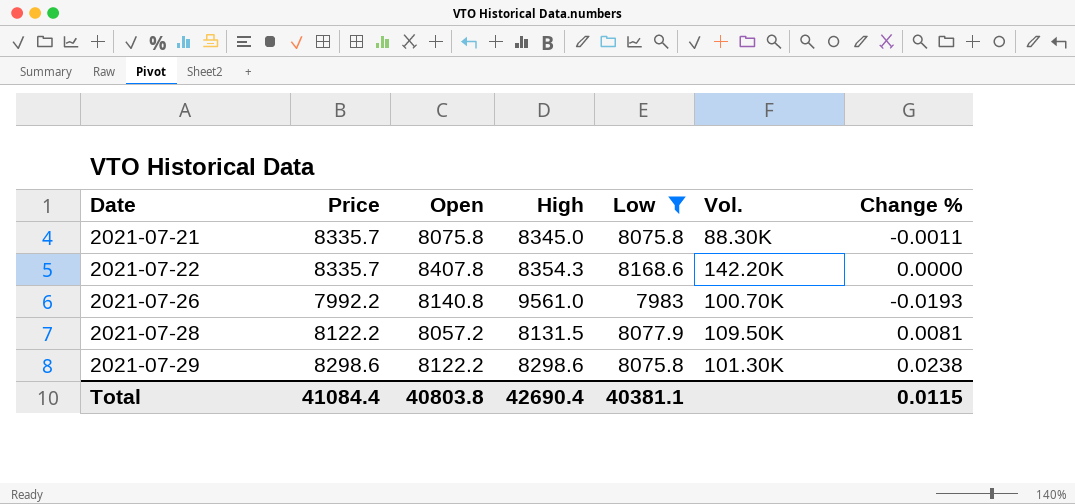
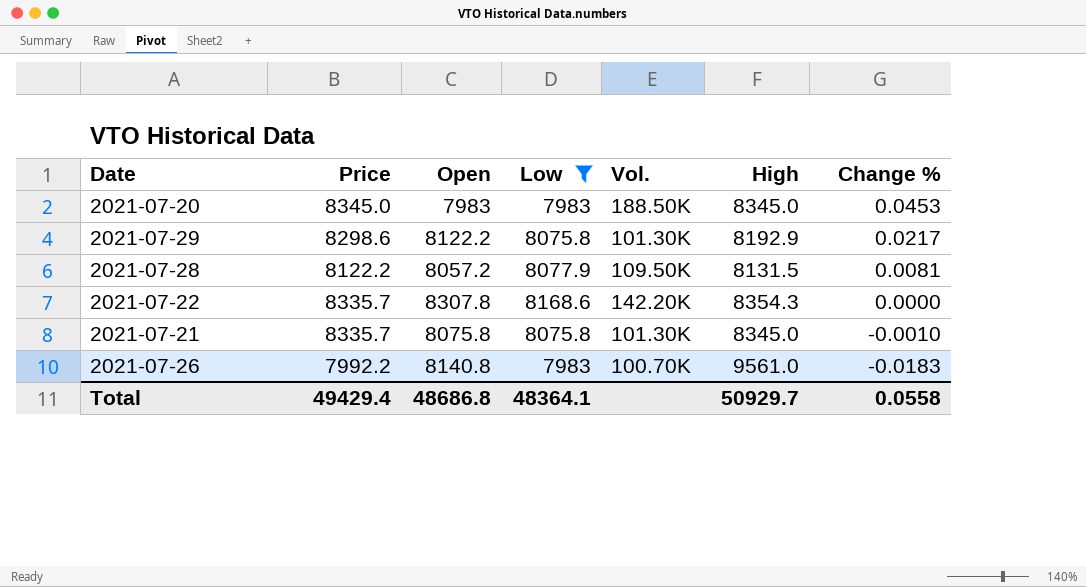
row order: Date ascending -> Change % descending
column High | position: 4 -> 6
row 2021-07-20: none -> 8345.0 | 7983 | 7983 | 188.50K | 8345.0 | 0.0453
2021-07-29 | High: 8298.6 -> 8192.9
2021-07-29 | Change %: 0.0238 -> 0.0217
2021-07-22 | Open: 8407.8 -> 8307.8
2021-07-21 | Vol.: 88.30K -> 101.30K
2021-07-21 | Change %: -0.0011 -> -0.0010
2021-07-26 | Change %: -0.0193 -> -0.0183
Total | Price: 41084.4 -> 49429.4
Total | Open: 40803.8 -> 48686.8
Total | Low: 40381.1 -> 48364.1
Total | High: 42690.4 -> 50929.7
Total | Change %: 0.0115 -> 0.0558

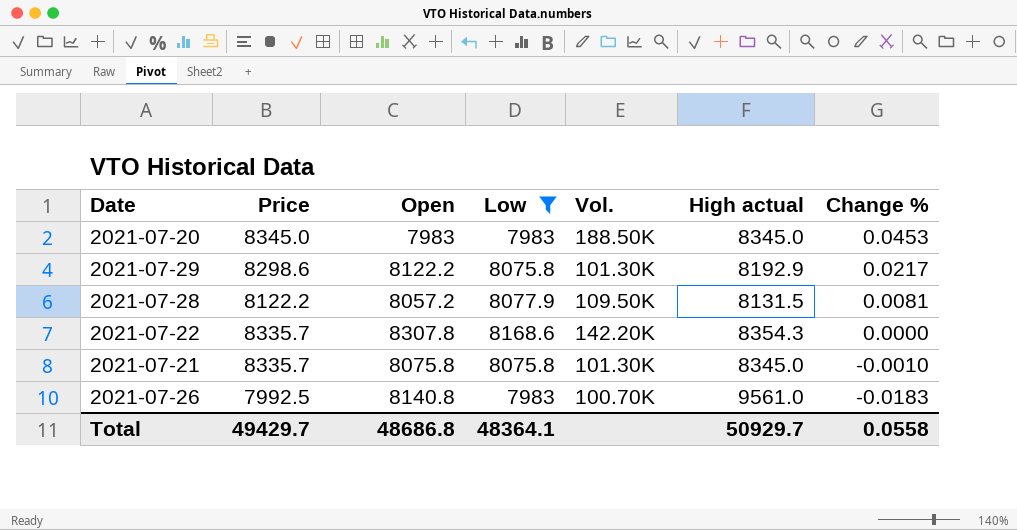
column name: High -> High actual
2021-07-26 | Price: 7992.2 -> 7992.5
Total | Price: 49429.4 -> 49429.7

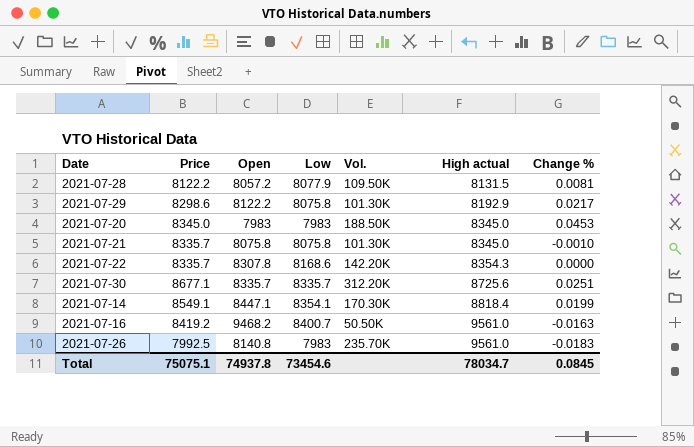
filter: Low <= 8168.6 -> none
row order: Change % descending -> High actual ascending
2021-07-26 | Vol.: 100.70K -> 235.70K
Total | Price: 49429.7 -> 75075.1
Total | Open: 48686.8 -> 74937.8
Total | Low: 48364.1 -> 73454.6
Total | High actual: 50929.7 -> 78034.7
Total | Change %: 0.0558 -> 0.0845

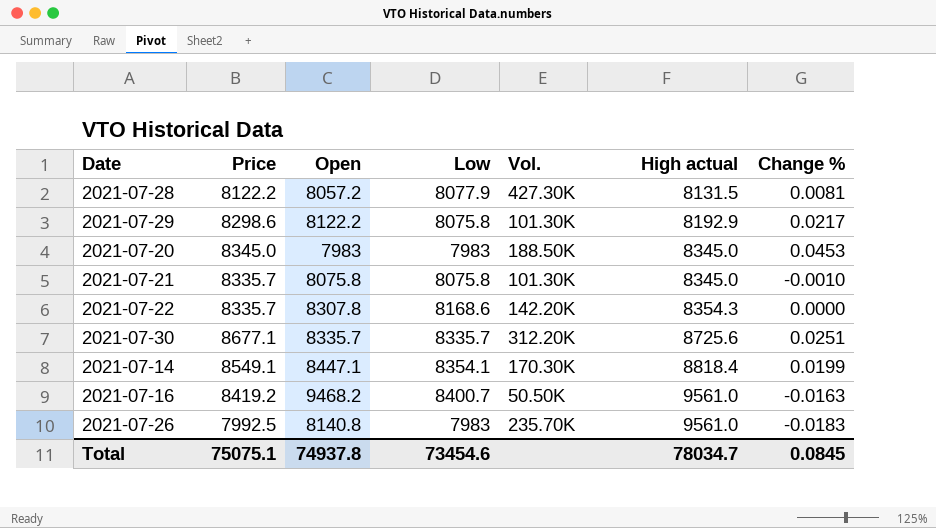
2021-07-28 | Vol.: 109.50K -> 427.30K

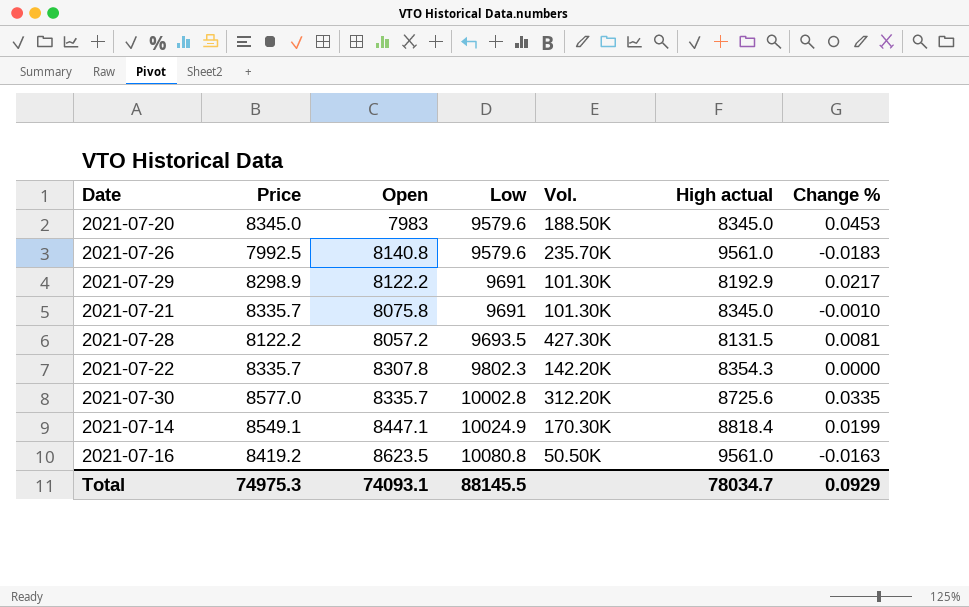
row order: High actual ascending -> Low ascending
2021-07-20 | Low: 7983 -> 9579.6
2021-07-26 | Low: 7983 -> 9579.6
2021-07-29 | Price: 8298.6 -> 8298.9
2021-07-29 | Low: 8075.8 -> 9691
2021-07-21 | Low: 8075.8 -> 9691
2021-07-28 | Low: 8077.9 -> 9693.5
2021-07-22 | Low: 8168.6 -> 9802.3
2021-07-30 | Price: 8677.1 -> 8577.0
2021-07-30 | Low: 8335.7 -> 10002.8
2021-07-30 | Change %: 0.0251 -> 0.0335
2021-07-14 | Low: 8354.1 -> 10024.9
2021-07-16 | Open: 9468.2 -> 8623.5
2021-07-16 | Low: 8400.7 -> 10080.8
Total | Price: 75075.1 -> 74975.3
Total | Open: 74937.8 -> 74093.1
Total | Low: 73454.6 -> 88145.5
Total | Change %: 0.0845 -> 0.0929

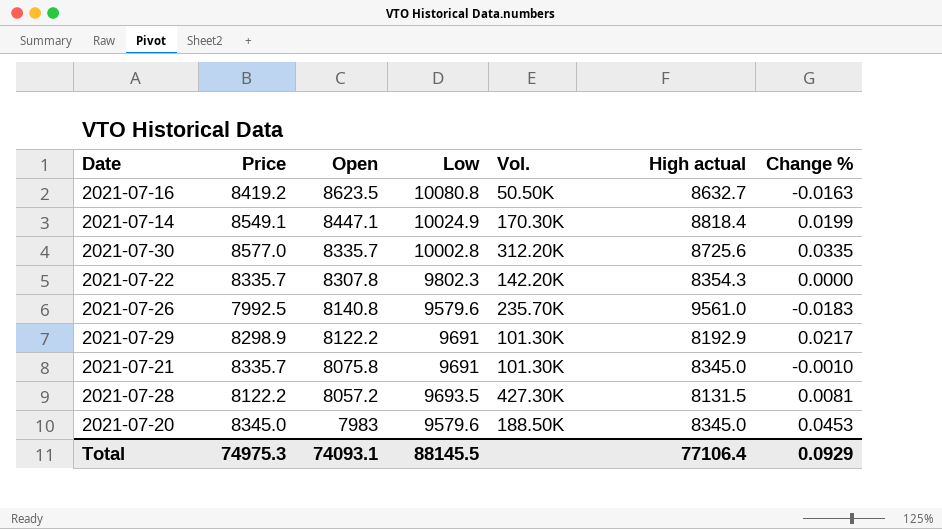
row order: Low ascending -> Open descending
2021-07-16 | High actual: 9561.0 -> 8632.7
Total | High actual: 78034.7 -> 77106.4

